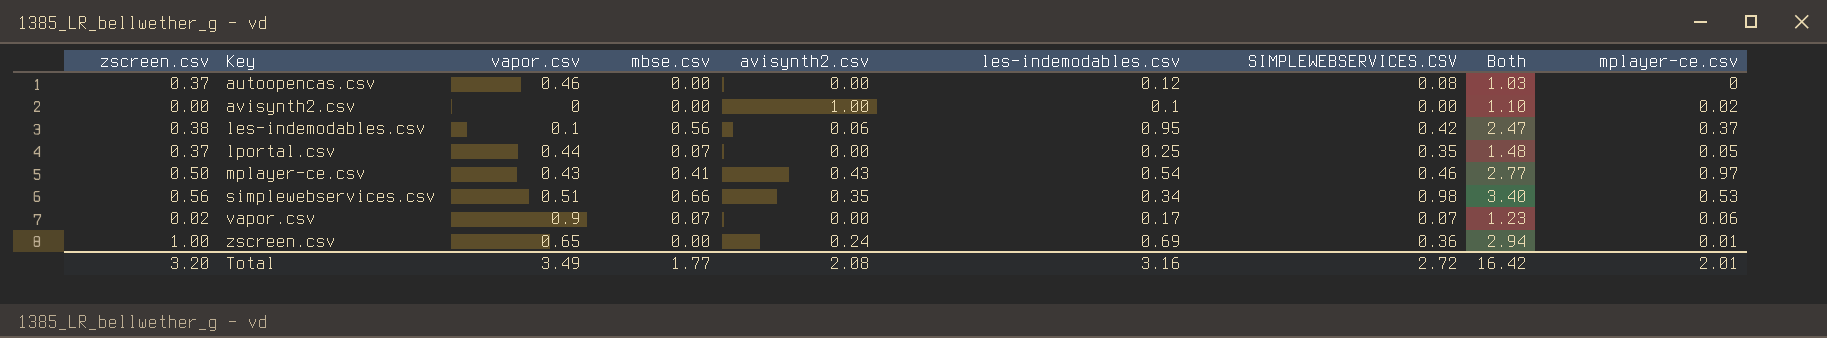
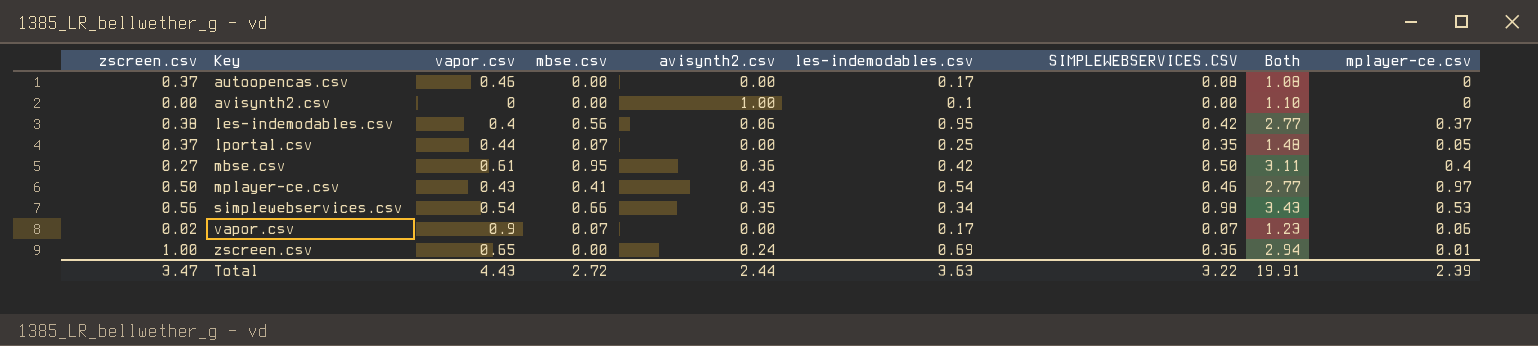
autoopencas.csv | les-indemodables.csv: 0.12 -> 0.17
autoopencas.csv | Both: 1.03 -> 1.08
avisynth2.csv | mplayer-ce.csv: 0.02 -> 0
les-indemodables.csv | vapor.csv: 0.1 -> 0.4
les-indemodables.csv | Both: 2.47 -> 2.77
row mbse.csv: none -> 0.27 | 0.61 | 0.95 | 0.36 | 0.42 | 0.50 | 3.11 | 0.4
simplewebservices.csv | vapor.csv: 0.51 -> 0.54
simplewebservices.csv | Both: 3.40 -> 3.43
Total | zscreen.csv: 3.20 -> 3.47
Total | vapor.csv: 3.49 -> 4.43
Total | mbse.csv: 1.77 -> 2.72
Total | avisynth2.csv: 2.08 -> 2.44
Total | les-indemodables.csv: 3.16 -> 3.63
Total | SIMPLEWEBSERVICES.CSV: 2.72 -> 3.22
Total | Both: 16.42 -> 19.91
Total | mplayer-ce.csv: 2.01 -> 2.39

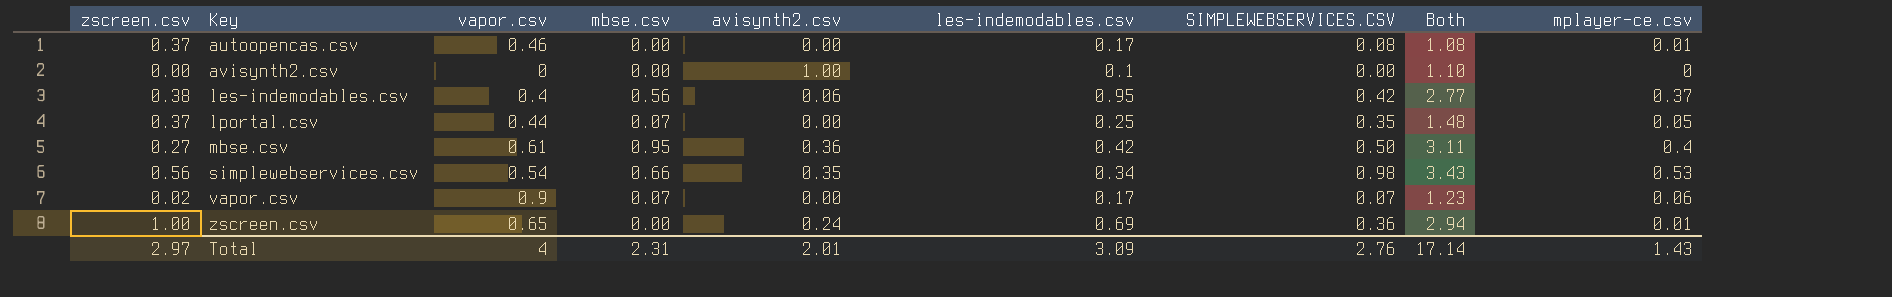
row mplayer-ce.csv: 0.50 | 0.43 | 0.41 | 0.43 | 0.54 | 0.46 | 2.77 | 0.97 -> none
autoopencas.csv | mplayer-ce.csv: 0 -> 0.01
Total | zscreen.csv: 3.47 -> 2.97
Total | vapor.csv: 4.43 -> 4
Total | mbse.csv: 2.72 -> 2.31
Total | avisynth2.csv: 2.44 -> 2.01
Total | les-indemodables.csv: 3.63 -> 3.09
Total | SIMPLEWEBSERVICES.CSV: 3.22 -> 2.76
Total | Both: 19.91 -> 17.14
Total | mplayer-ce.csv: 2.39 -> 1.43

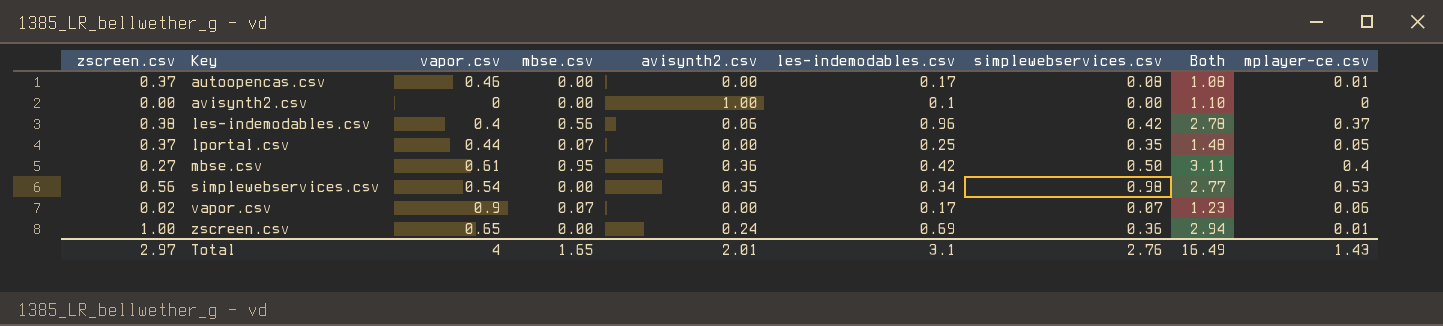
column name: SIMPLEWEBSERVICES.CSV -> simplewebservices.csv
les-indemodables.csv | les-indemodables.csv: 0.95 -> 0.96
les-indemodables.csv | Both: 2.77 -> 2.78
simplewebservices.csv | mbse.csv: 0.66 -> 0.00
simplewebservices.csv | Both: 3.43 -> 2.77
Total | mbse.csv: 2.31 -> 1.65
Total | les-indemodables.csv: 3.09 -> 3.1
Total | Both: 17.14 -> 16.49

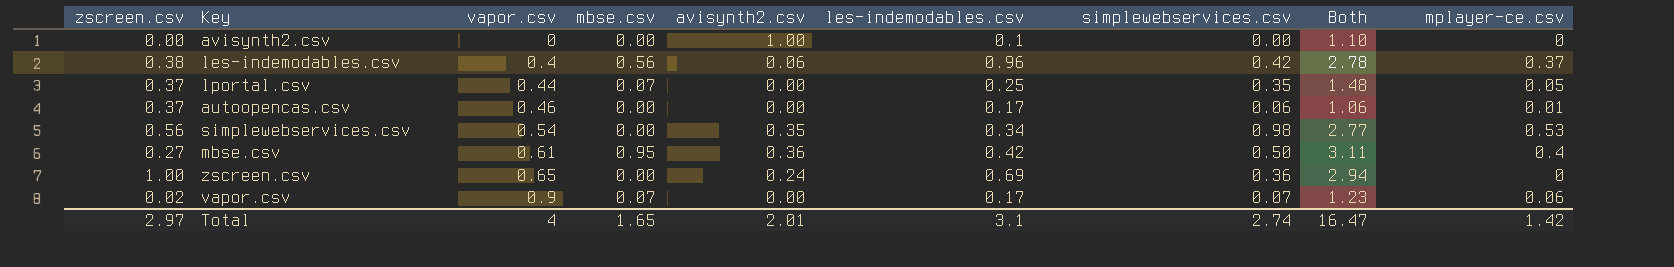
row order: Key ascending -> vapor.csv ascending
autoopencas.csv | simplewebservices.csv: 0.08 -> 0.06
autoopencas.csv | Both: 1.08 -> 1.06
zscreen.csv | mplayer-ce.csv: 0.01 -> 0
Total | simplewebservices.csv: 2.76 -> 2.74
Total | Both: 16.49 -> 16.47
Total | mplayer-ce.csv: 1.43 -> 1.42

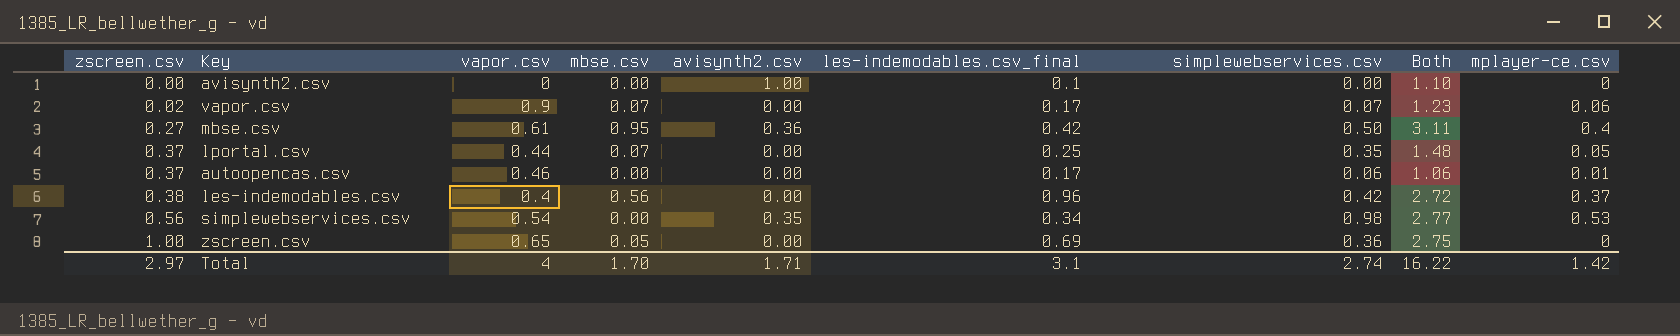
row order: vapor.csv ascending -> zscreen.csv ascending
column name: les-indemodables.csv -> les-indemodables.csv_final
les-indemodables.csv | avisynth2.csv: 0.06 -> 0.00
les-indemodables.csv | Both: 2.78 -> 2.72
zscreen.csv | mbse.csv: 0.00 -> 0.05
zscreen.csv | avisynth2.csv: 0.24 -> 0.00
zscreen.csv | Both: 2.94 -> 2.75
Total | mbse.csv: 1.65 -> 1.70
Total | avisynth2.csv: 2.01 -> 1.71
Total | Both: 16.47 -> 16.22

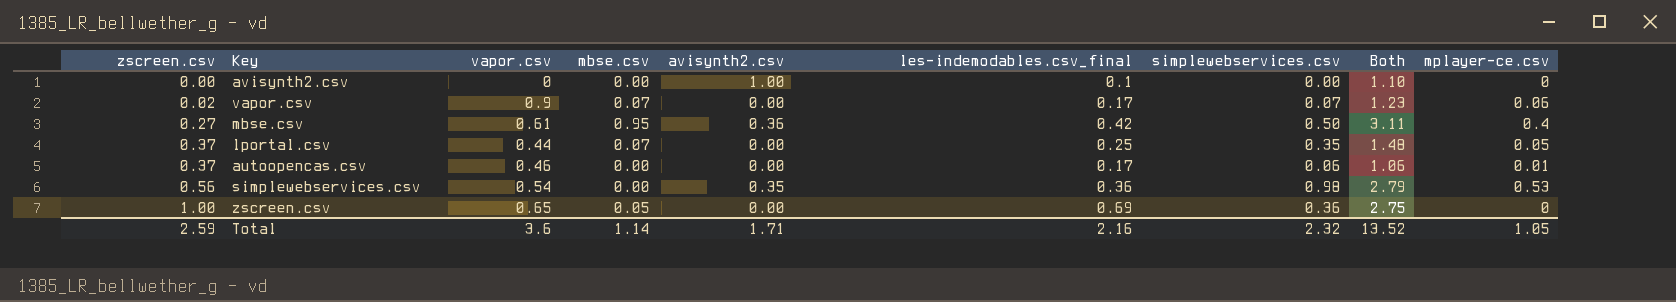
row les-indemodables.csv: 0.38 | 0.4 | 0.56 | 0.00 | 0.96 | 0.42 | 2.72 | 0.37 -> none
simplewebservices.csv | les-indemodables.csv_final: 0.34 -> 0.36
simplewebservices.csv | Both: 2.77 -> 2.79
Total | zscreen.csv: 2.97 -> 2.59
Total | vapor.csv: 4 -> 3.6
Total | mbse.csv: 1.70 -> 1.14
Total | les-indemodables.csv_final: 3.1 -> 2.16
Total | simplewebservices.csv: 2.74 -> 2.32
Total | Both: 16.22 -> 13.52
Total | mplayer-ce.csv: 1.42 -> 1.05

